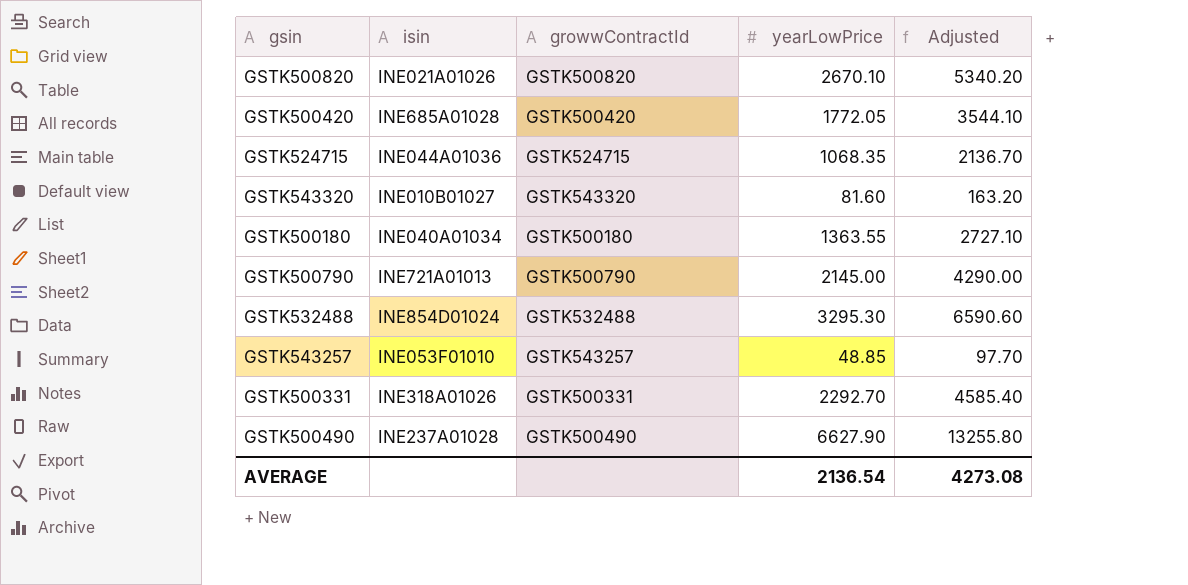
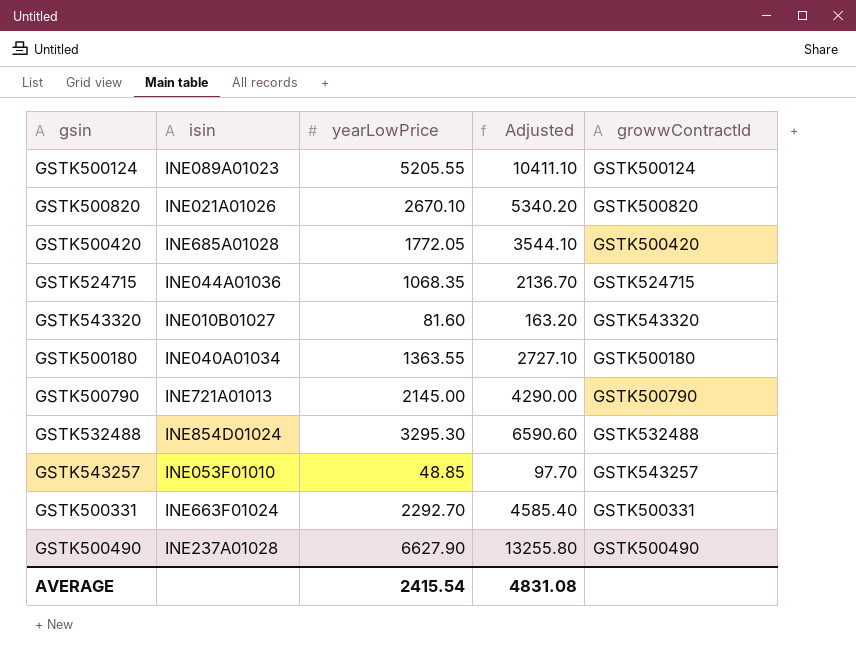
column growwContractId | position: 3 -> 5
row GSTK500124: none -> INE089A01023 | 5205.55 | 10411.10 | GSTK500124
GSTK500331 | isin: INE318A01026 -> INE663F01024
AVERAGE | yearLowPrice: 2136.54 -> 2415.54
AVERAGE | Adjusted: 4273.08 -> 4831.08

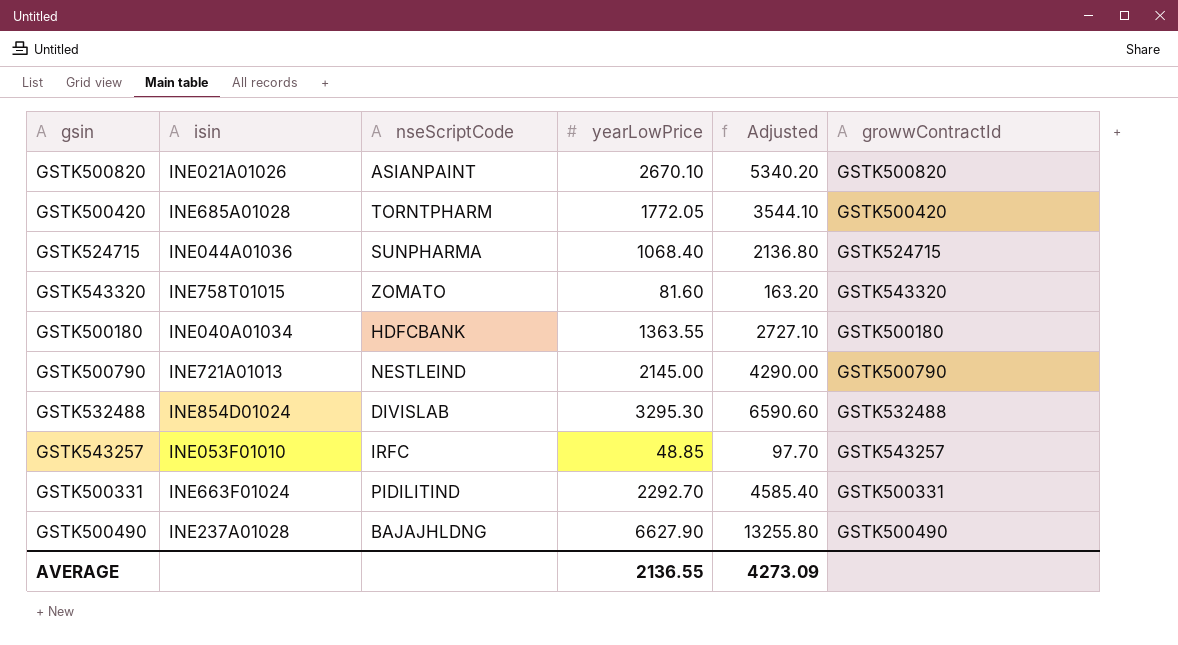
column nseScriptCode | position: none -> 3
row GSTK500124: INE089A01023 | 5205.55 | 10411.10 | GSTK500124 -> none
GSTK524715 | yearLowPrice: 1068.35 -> 1068.40
GSTK524715 | Adjusted: 2136.70 -> 2136.80
GSTK543320 | isin: INE010B01027 -> INE758T01015
AVERAGE | yearLowPrice: 2415.54 -> 2136.55
AVERAGE | Adjusted: 4831.08 -> 4273.09

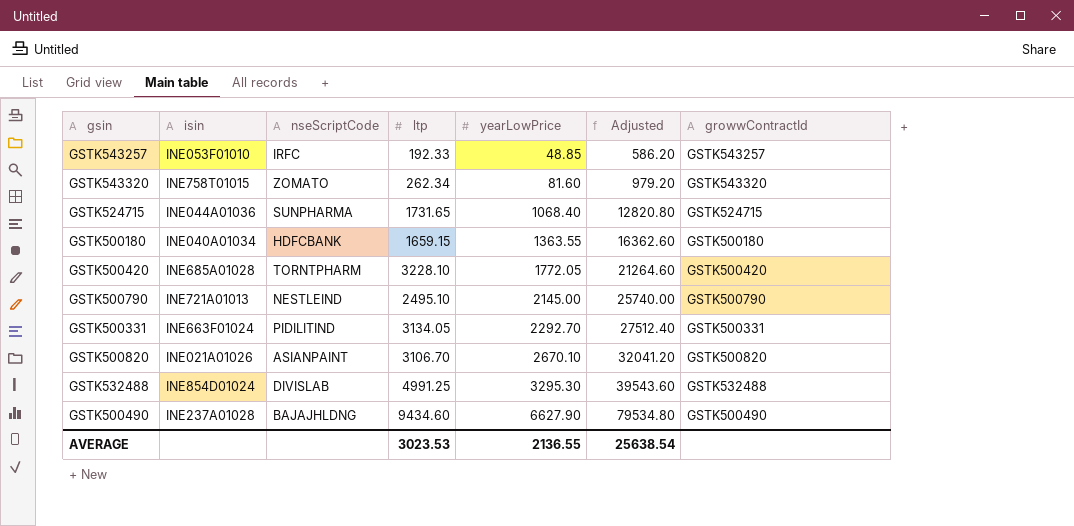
row order: none -> yearLowPrice ascending
column ltp | position: none -> 4
column Adjusted | formula: [yearLowPrice] * 2 -> [yearLowPrice] * 12
AVERAGE | Adjusted: 4273.09 -> 25638.54

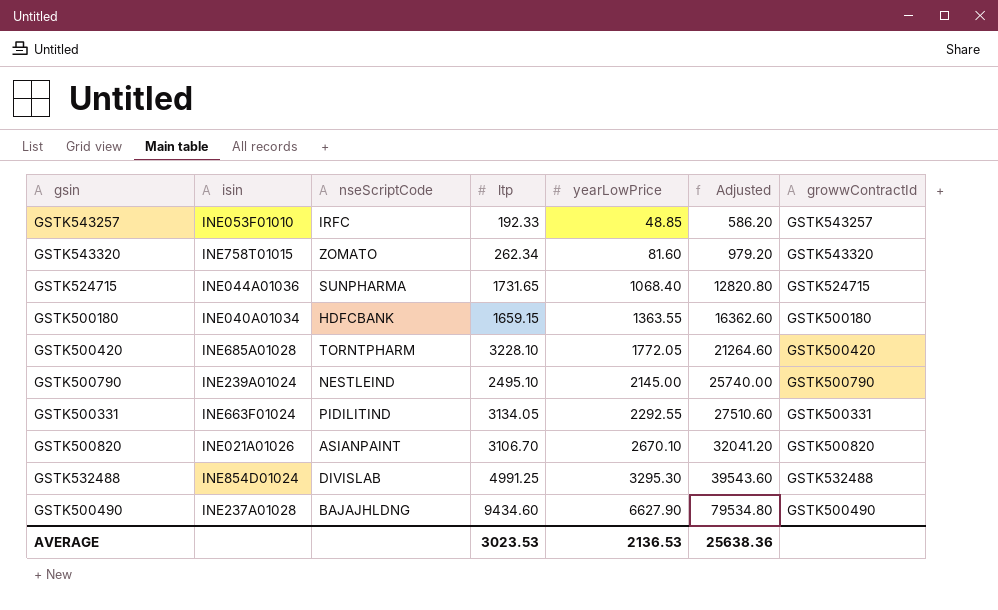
GSTK500790 | isin: INE721A01013 -> INE239A01024
GSTK500331 | yearLowPrice: 2292.70 -> 2292.55
GSTK500331 | Adjusted: 27512.40 -> 27510.60
AVERAGE | yearLowPrice: 2136.55 -> 2136.53
AVERAGE | Adjusted: 25638.54 -> 25638.36

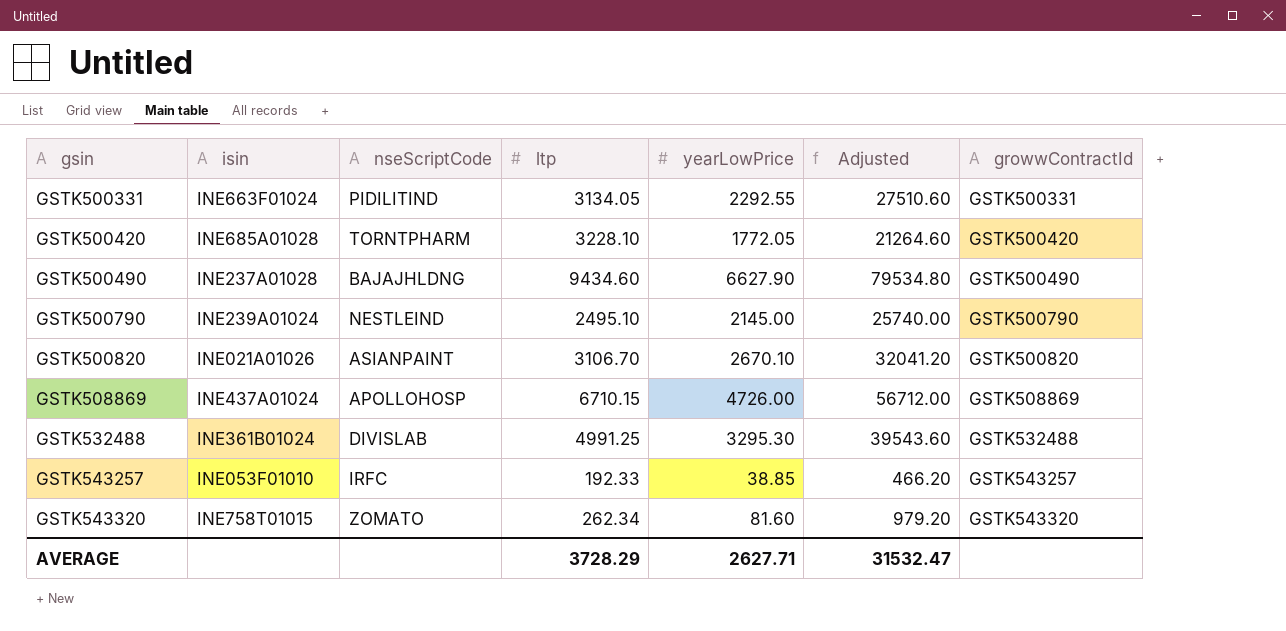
row order: yearLowPrice ascending -> gsin ascending
row GSTK524715: INE044A01036 | SUNPHARMA | 1731.65 | 1068.40 | 12820.80 | GSTK524715 -> none
row GSTK500180: INE040A01034 | HDFCBANK | 1659.15 | 1363.55 | 16362.60 | GSTK500180 -> none
row GSTK508869: none -> INE437A01024 | APOLLOHOSP | 6710.15 | 4726.00 | 56712.00 | GSTK508869
GSTK532488 | isin: INE854D01024 -> INE361B01024
GSTK543257 | yearLowPrice: 48.85 -> 38.85
GSTK543257 | Adjusted: 586.20 -> 466.20
AVERAGE | ltp: 3023.53 -> 3728.29
AVERAGE | yearLowPrice: 2136.53 -> 2627.71
AVERAGE | Adjusted: 25638.36 -> 31532.47

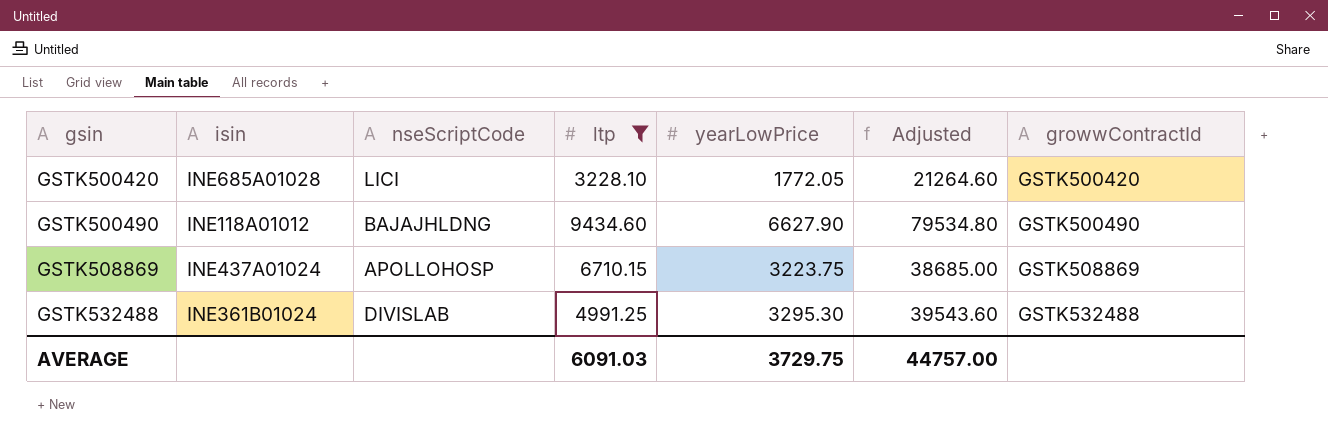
filter: none -> ltp >= 3228.10
GSTK500420 | nseScriptCode: TORNTPHARM -> LICI
GSTK500490 | isin: INE237A01028 -> INE118A01012
GSTK508869 | yearLowPrice: 4726.00 -> 3223.75
GSTK508869 | Adjusted: 56712.00 -> 38685.00
AVERAGE | ltp: 3728.29 -> 6091.03
AVERAGE | yearLowPrice: 2627.71 -> 3729.75
AVERAGE | Adjusted: 31532.47 -> 44757.00

